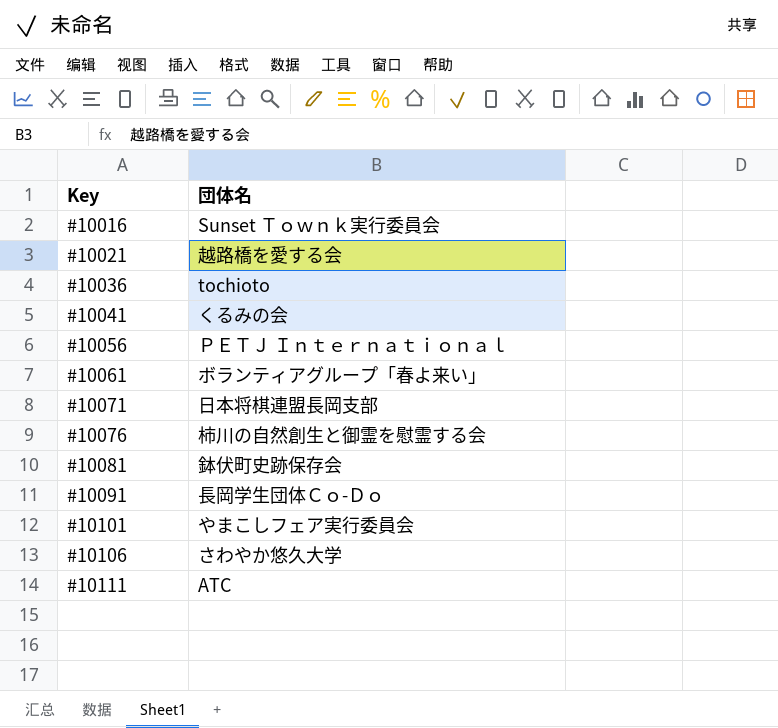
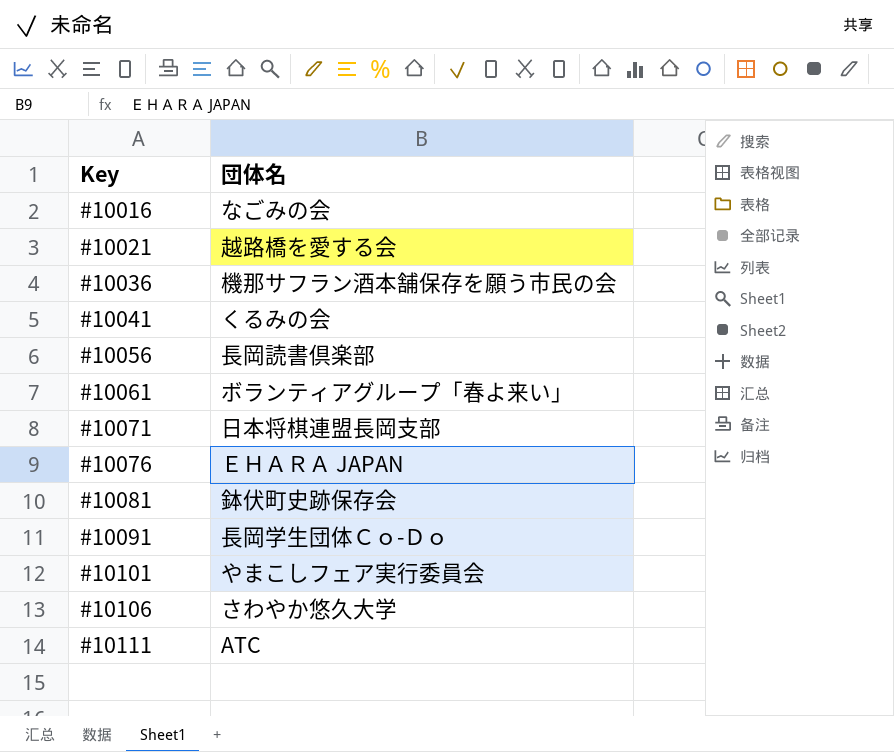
#10016 | 団体名: Sunset Ｔｏｗｎｋ実行委員会 -> なごみの会
#10036 | 団体名: tochioto -> 機那サフラン酒本舗保存を願う市民の会
#10056 | 団体名: ＰＥＴＪ Ｉｎｔｅｒｎａｔｉｏｎａｌ -> 長岡読書倶楽部
#10076 | 団体名: 柿川の自然創生と御霊を慰霊する会 -> ＥＨＡＲＡ JAPAN

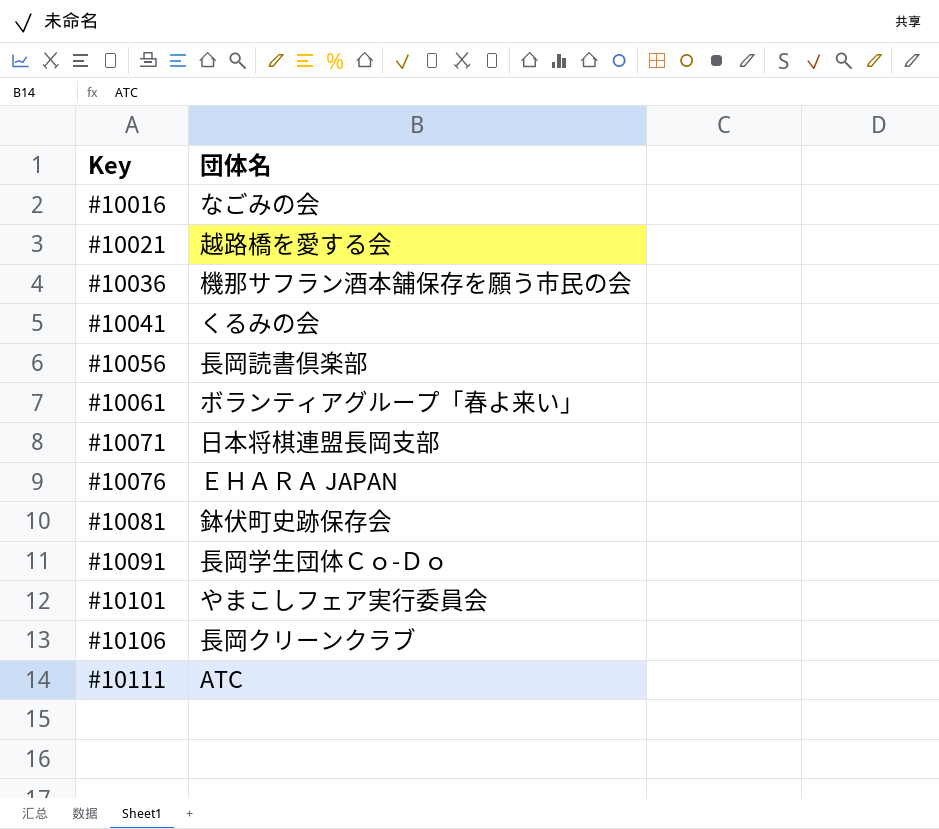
#10106 | 団体名: さわやか悠久大学 -> 長岡クリーンクラブ

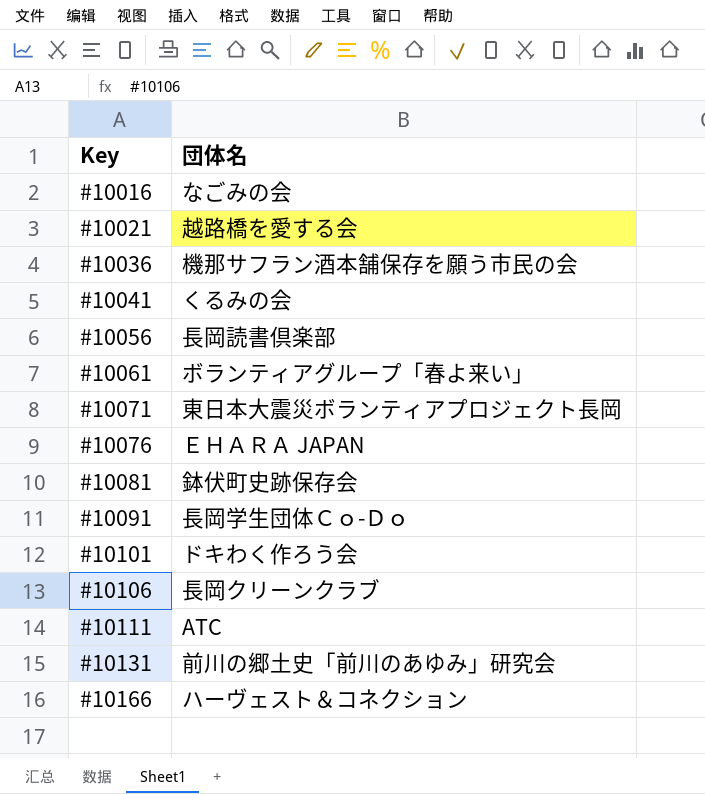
#10071 | 団体名: 日本将棋連盟長岡支部 -> 東日本大震災ボランティアプロジェクト長岡
#10101 | 団体名: やまこしフェア実行委員会 -> ドキわく作ろう会
row #10131: none -> 前川の郷土史「前川のあゆみ」研究会
row #10166: none -> ハーヴェスト＆コネクション

